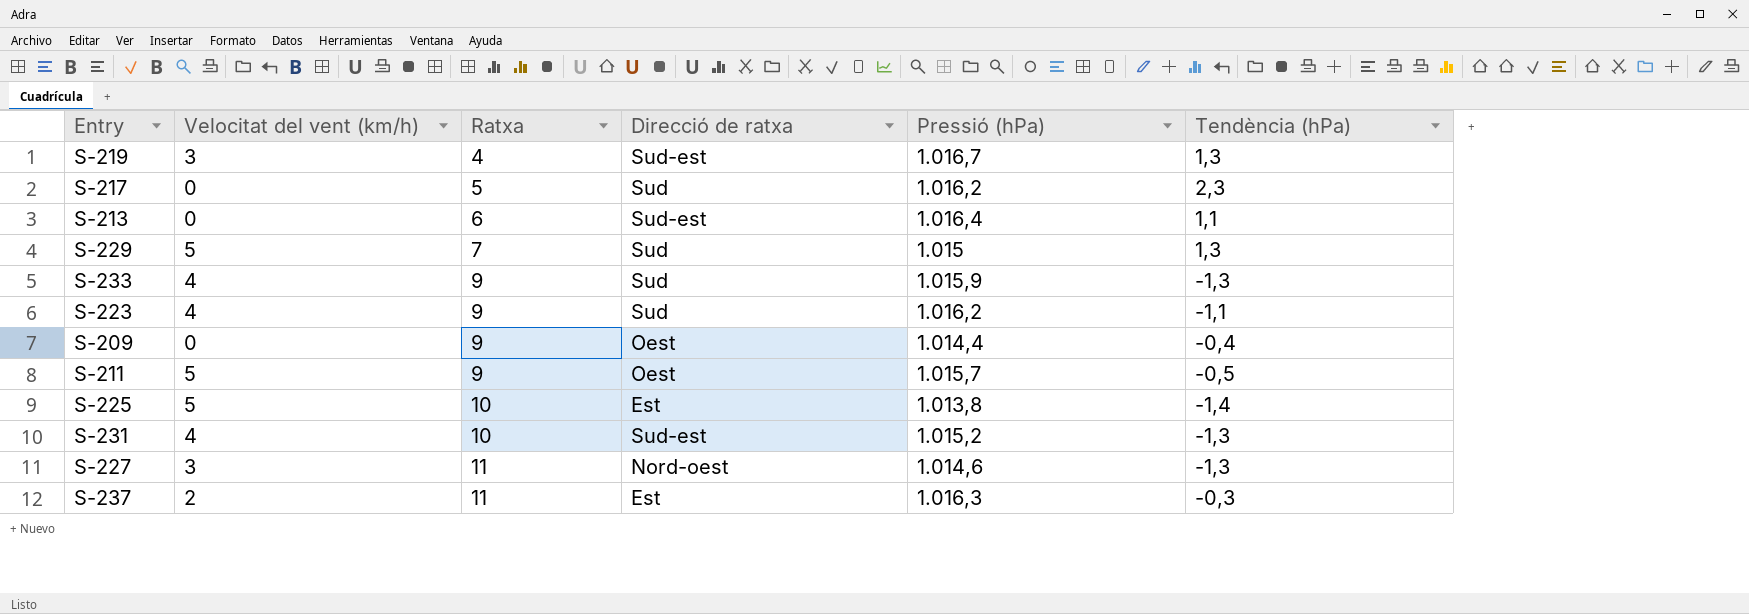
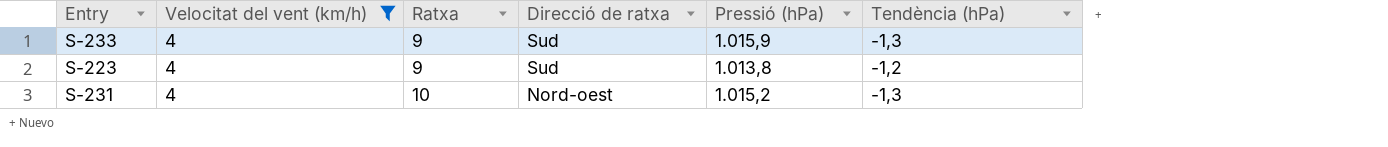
filter: none -> Velocitat del vent (km/h) = 4
S-223 | Pressió (hPa): 1.016,2 -> 1.013,8
S-223 | Tendència (hPa): -1,1 -> -1,2
S-231 | Direcció de ratxa: Sud-est -> Nord-oest

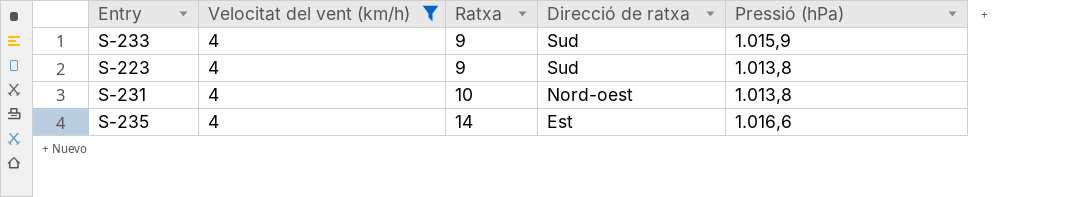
column Tendència (hPa) | position: 6 -> none
S-231 | Pressió (hPa): 1.015,2 -> 1.013,8
row S-235: none -> 4 | 14 | Est | 1.016,6

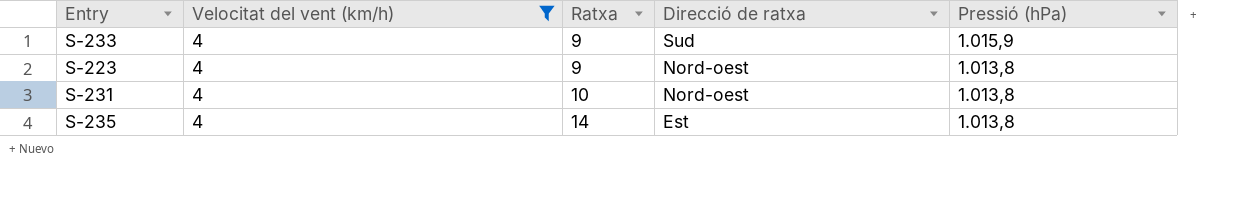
S-223 | Direcció de ratxa: Sud -> Nord-oest
S-235 | Pressió (hPa): 1.016,6 -> 1.013,8

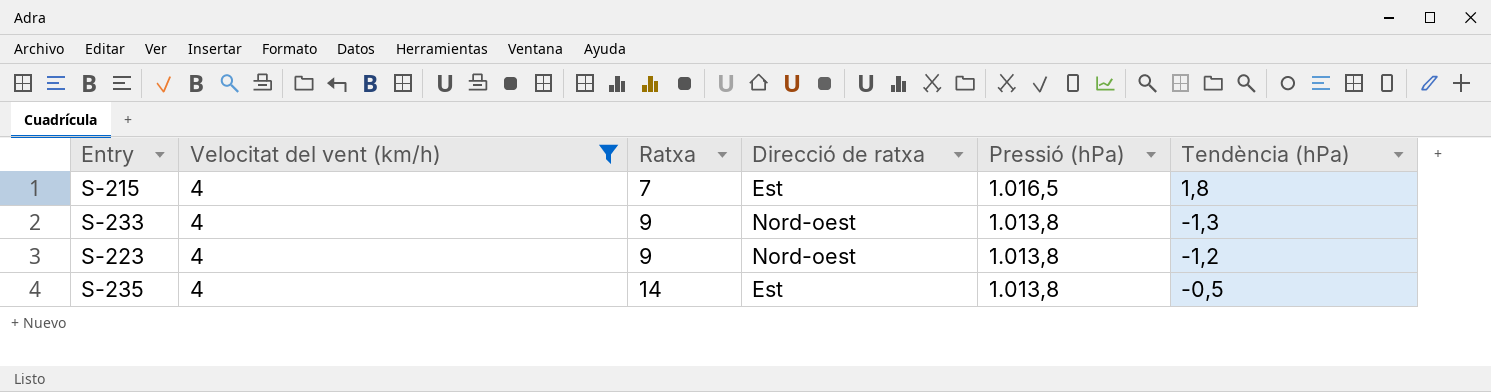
column Tendència (hPa) | position: none -> 6
row S-231: 4 | 10 | Nord-oest | 1.013,8 -> none
row S-215: none -> 4 | 7 | Est | 1.016,5 | 1,8
S-233 | Direcció de ratxa: Sud -> Nord-oest
S-233 | Pressió (hPa): 1.015,9 -> 1.013,8

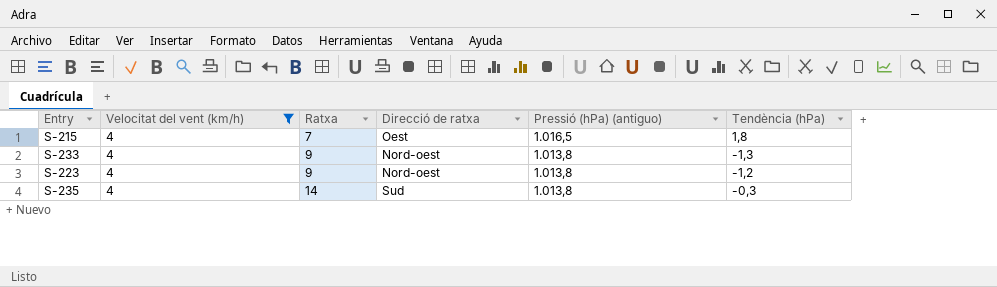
column name: Pressió (hPa) -> Pressió (hPa) (antiguo)
S-215 | Direcció de ratxa: Est -> Oest
S-235 | Direcció de ratxa: Est -> Sud
S-235 | Tendència (hPa): -0,5 -> -0,3

